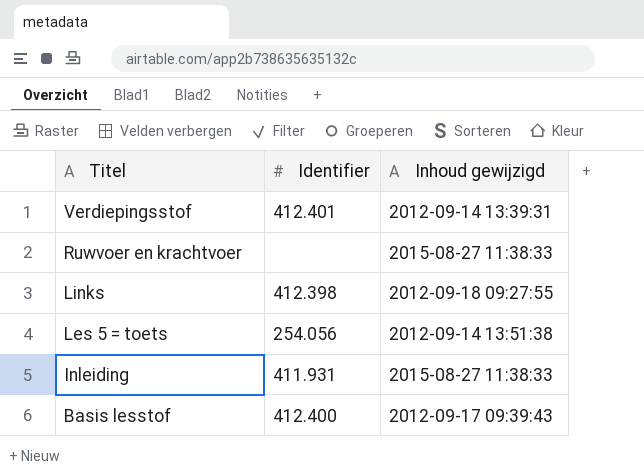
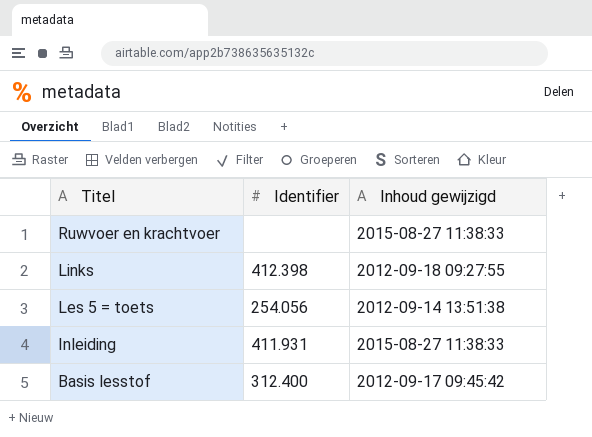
row Verdiepingsstof: 412.401 | 2012-09-14 13:39:31 -> none
Basis lesstof | Identifier: 412.400 -> 312.400
Basis lesstof | Inhoud gewijzigd: 2012-09-17 09:39:43 -> 2012-09-17 09:45:42

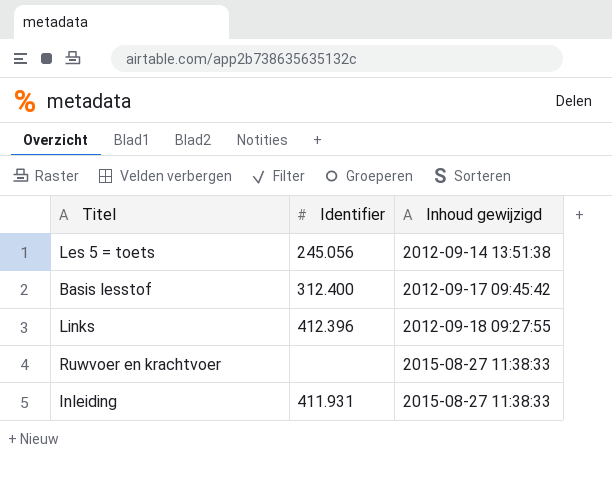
row order: Titel descending -> Inhoud gewijzigd ascending
Les 5 = toets | Identifier: 254.056 -> 245.056
Links | Identifier: 412.398 -> 412.396

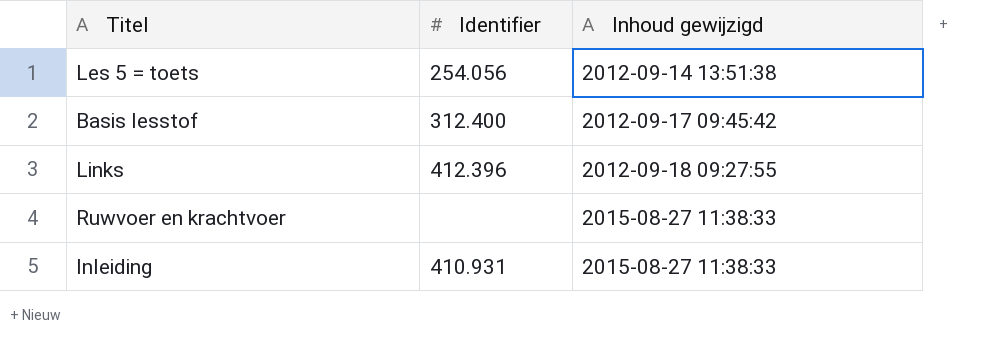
Les 5 = toets | Identifier: 245.056 -> 254.056
Inleiding | Identifier: 411.931 -> 410.931

